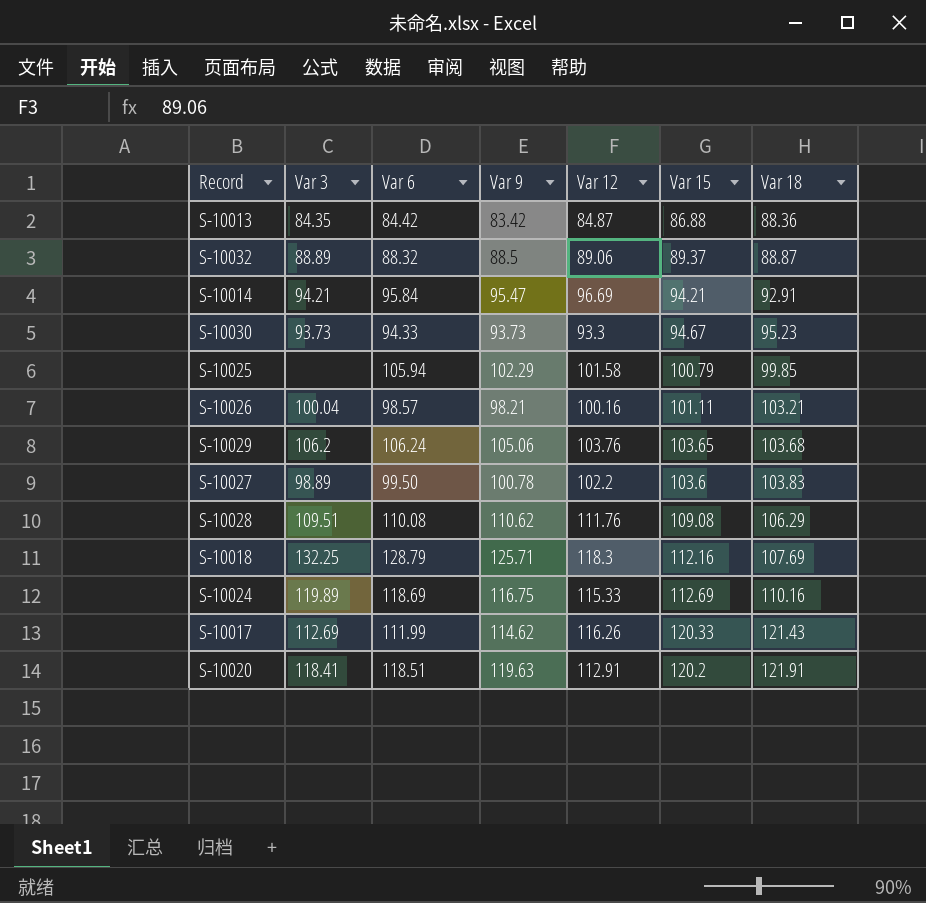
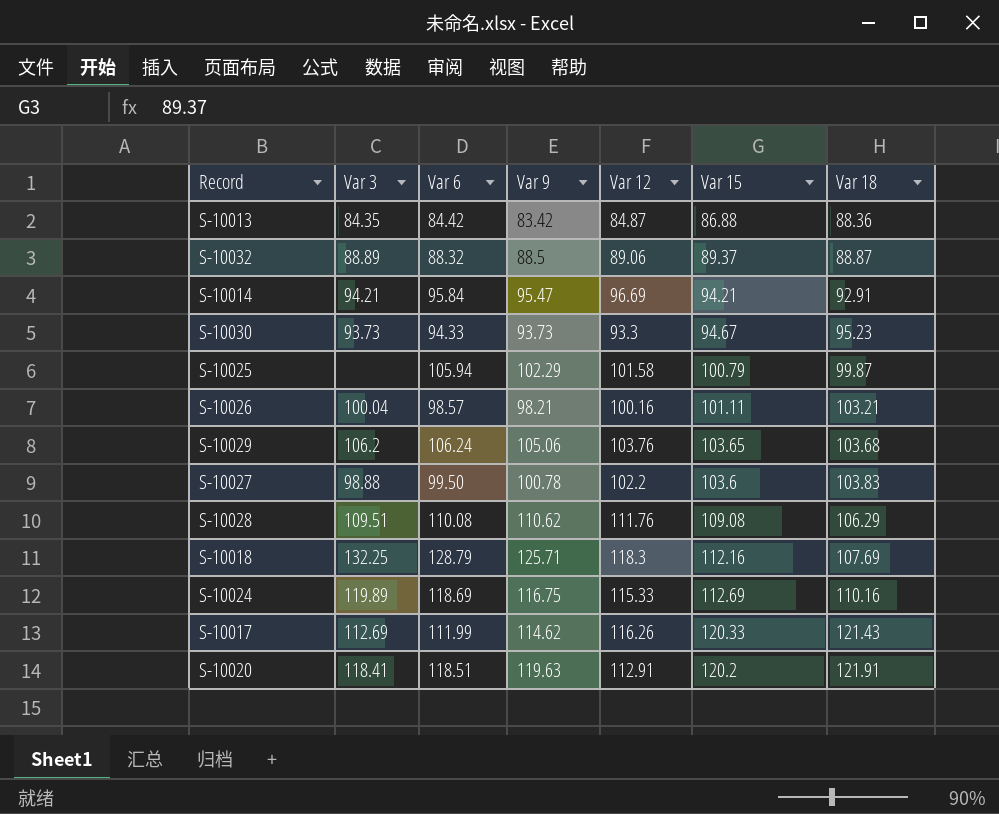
S-10025 | Var 18: 99.85 -> 99.87
S-10027 | Var 3: 98.89 -> 98.88

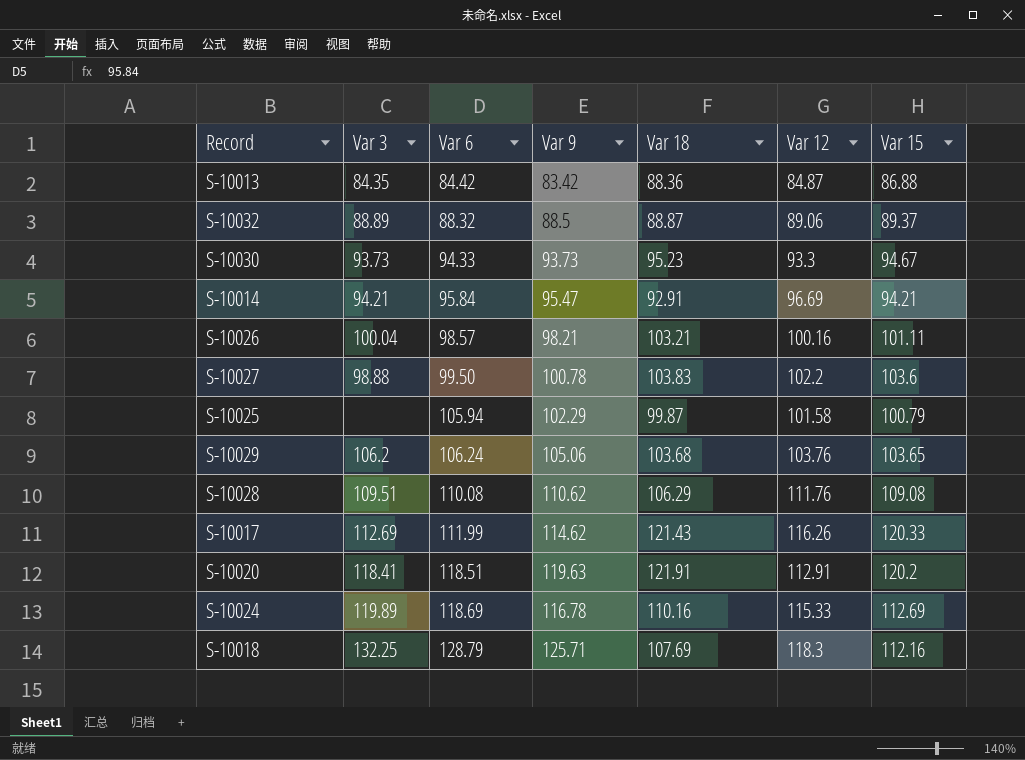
row order: Var 18 ascending -> Var 6 ascending
column Var 18 | position: 7 -> 5
S-10024 | Var 9: 116.75 -> 116.78

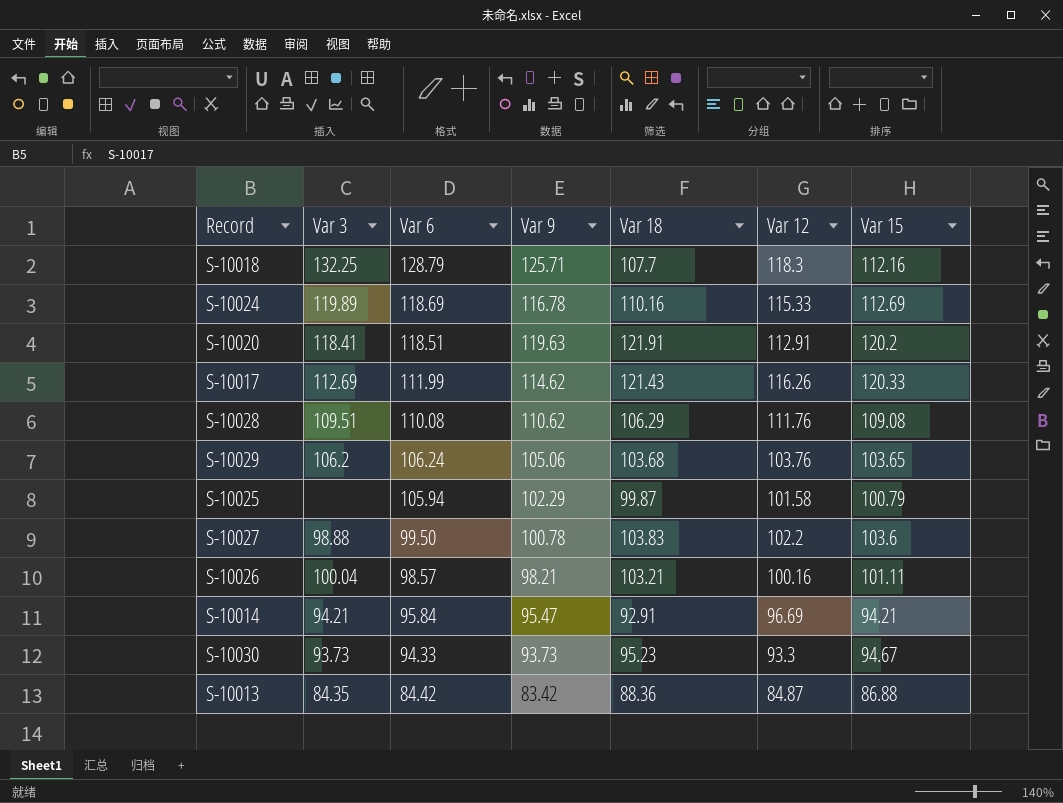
row order: Var 6 ascending -> Var 6 descending
row S-10032: 88.89 | 88.32 | 88.5 | 88.87 | 89.06 | 89.37 -> none
S-10018 | Var 18: 107.69 -> 107.7

